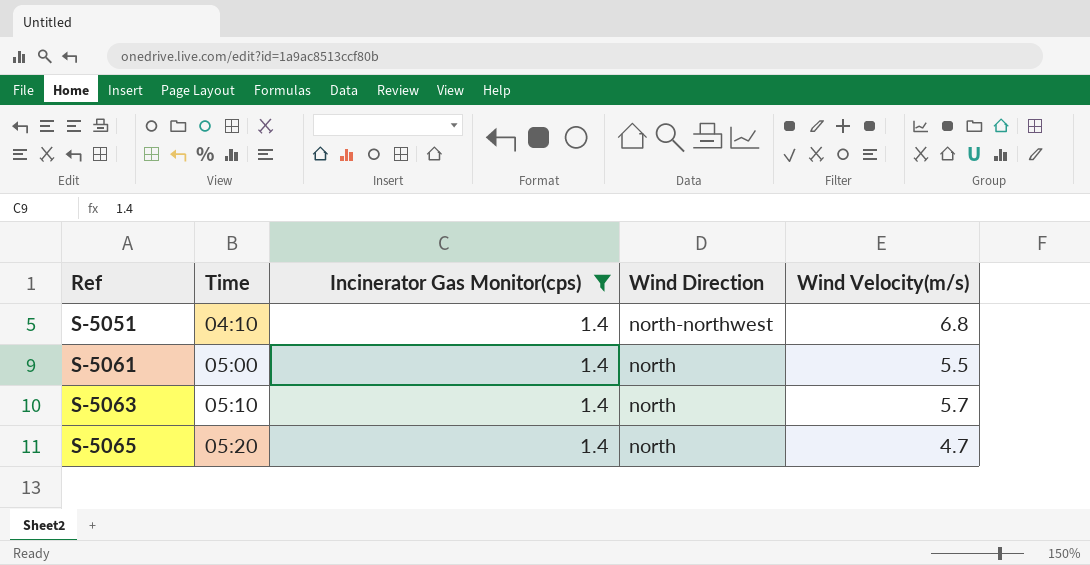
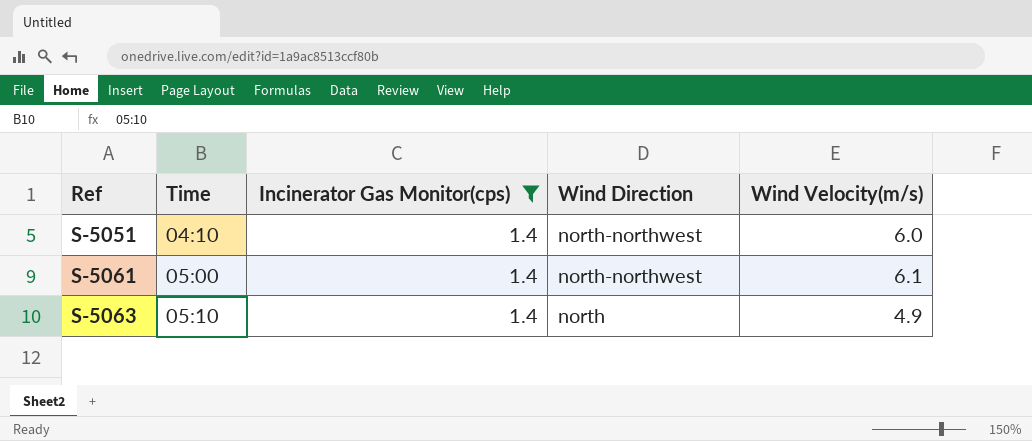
row S-5065: 05:20 | 1.4 | north | 4.7 -> none
S-5051 | Wind Velocity(m/s): 6.8 -> 6.0
S-5061 | Wind Direction: north -> north-northwest
S-5061 | Wind Velocity(m/s): 5.5 -> 6.1
S-5063 | Wind Velocity(m/s): 5.7 -> 4.9

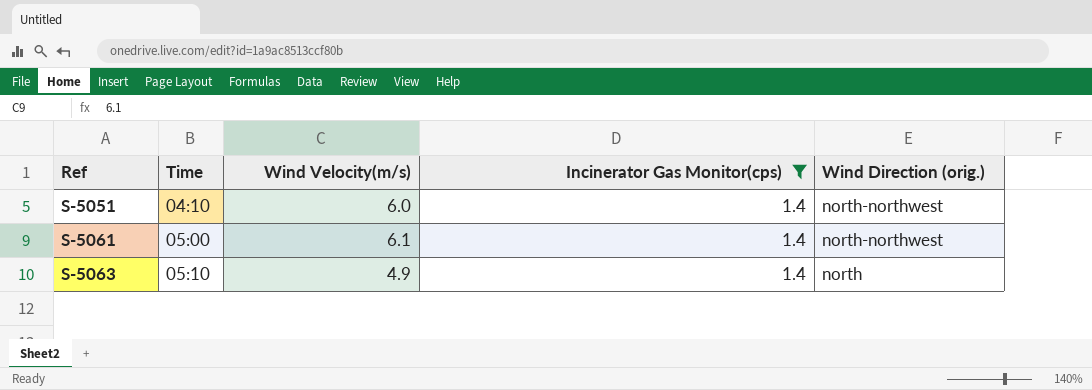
column Wind Velocity(m/s) | position: 5 -> 3
column name: Wind Direction -> Wind Direction (orig.)

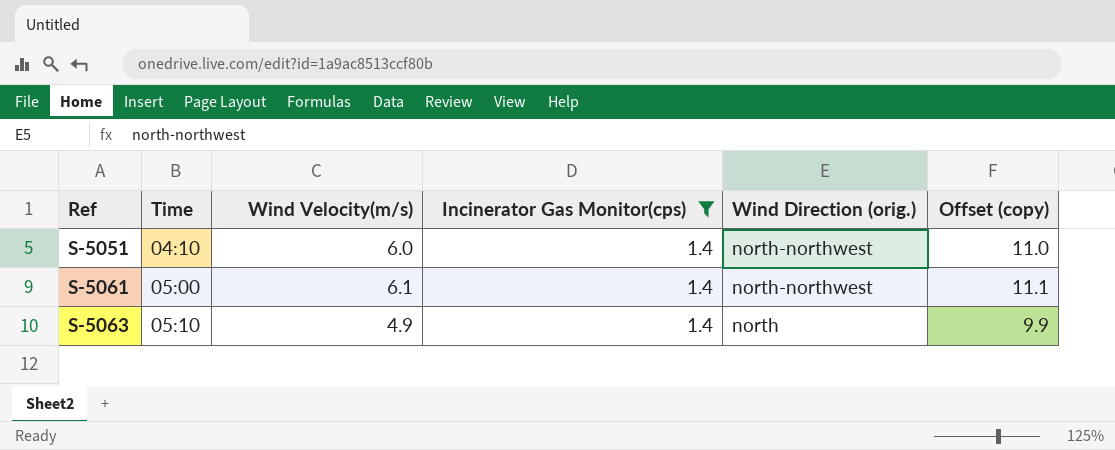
column Offset (copy) | formula: none -> [Wind Velocity(m/s)] + 5

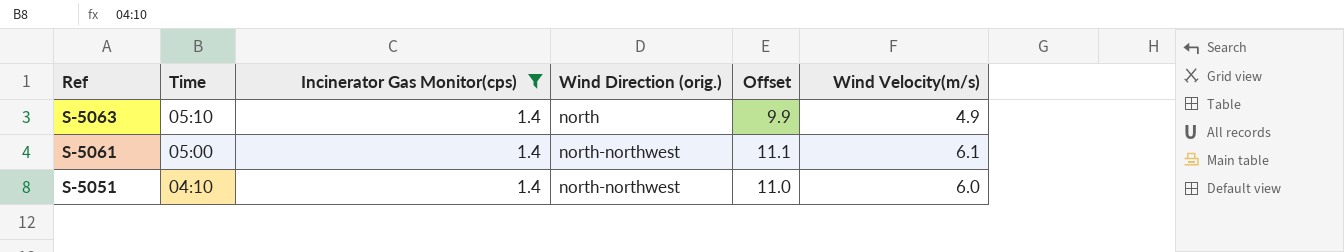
row order: Ref ascending -> Ref descending
column name: Offset (copy) -> Offset
column Wind Velocity(m/s) | position: 3 -> 6

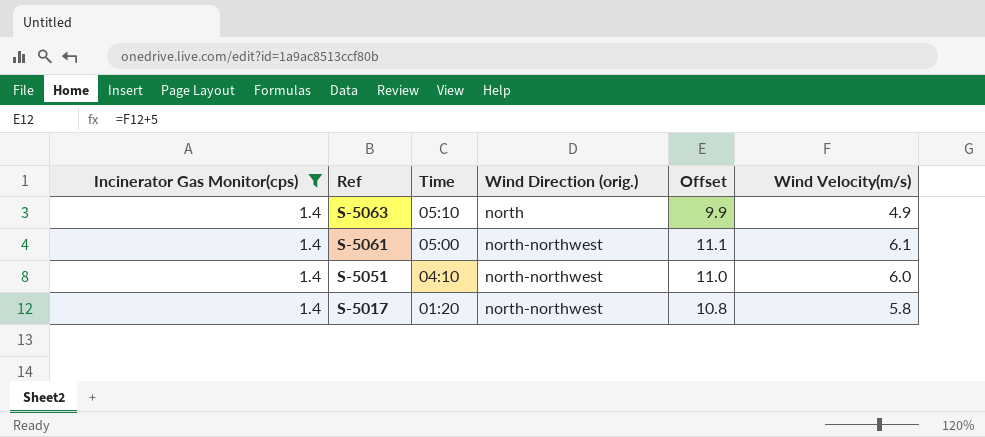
column Incinerator Gas Monitor(cps) | position: 3 -> 1
row S-5017: none -> 1.4 | 01:20 | north-northwest | 10.8 | 5.8

